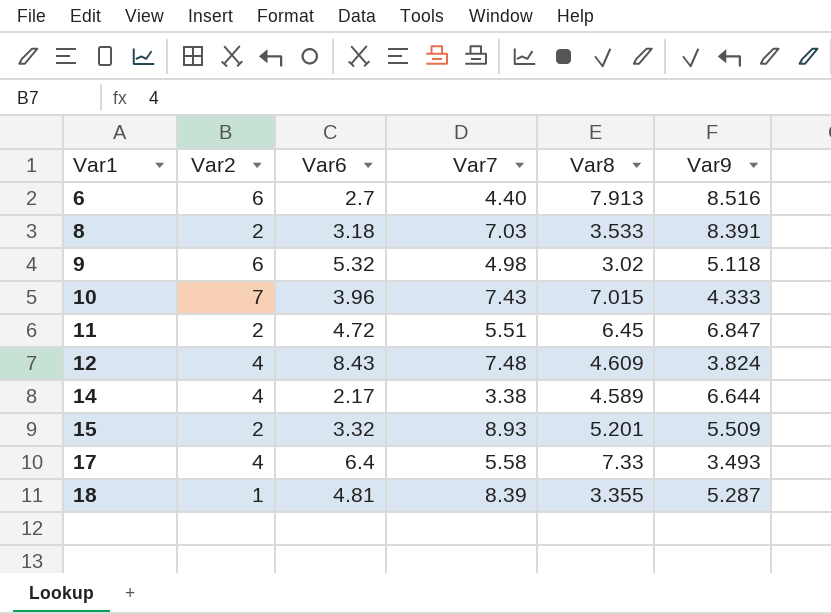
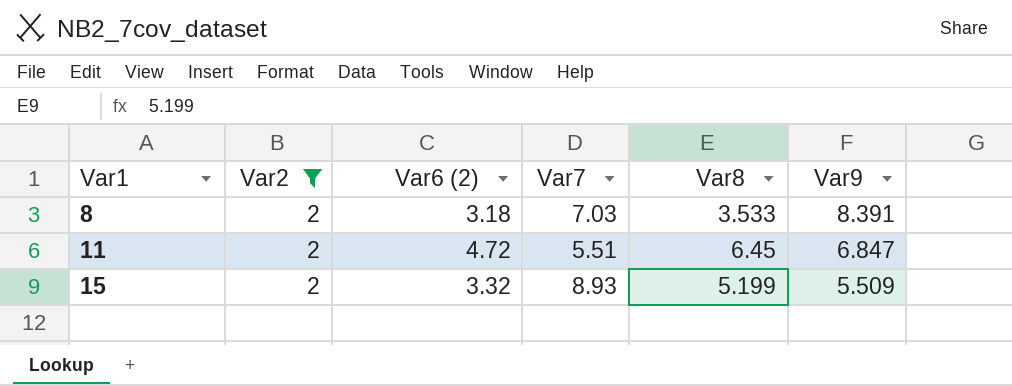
filter: none -> Var2 = 2
column name: Var6 -> Var6 (2)
15 | Var8: 5.201 -> 5.199

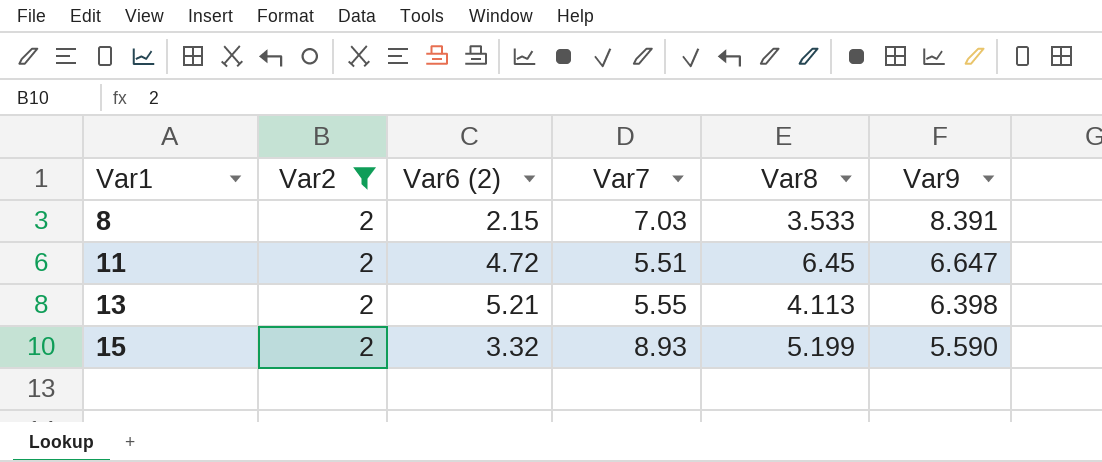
8 | Var6 (2): 3.18 -> 2.15
11 | Var9: 6.847 -> 6.647
row 13: none -> 2 | 5.21 | 5.55 | 4.113 | 6.398
15 | Var9: 5.509 -> 5.590

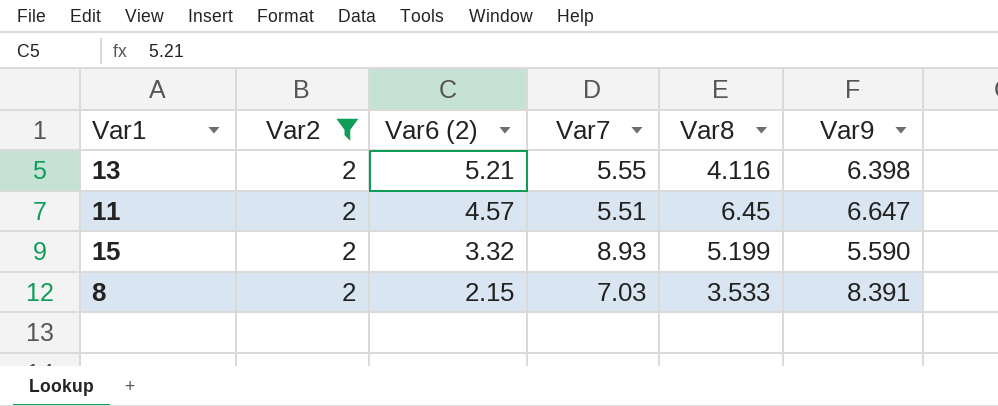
row order: Var1 ascending -> Var6 (2) descending
13 | Var8: 4.113 -> 4.116
11 | Var6 (2): 4.72 -> 4.57

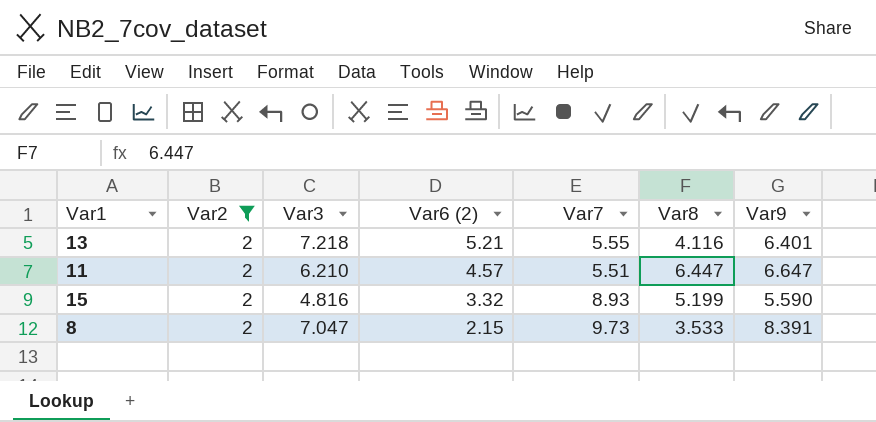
column Var3 | position: none -> 3
13 | Var9: 6.398 -> 6.401
11 | Var8: 6.45 -> 6.447
8 | Var7: 7.03 -> 9.73

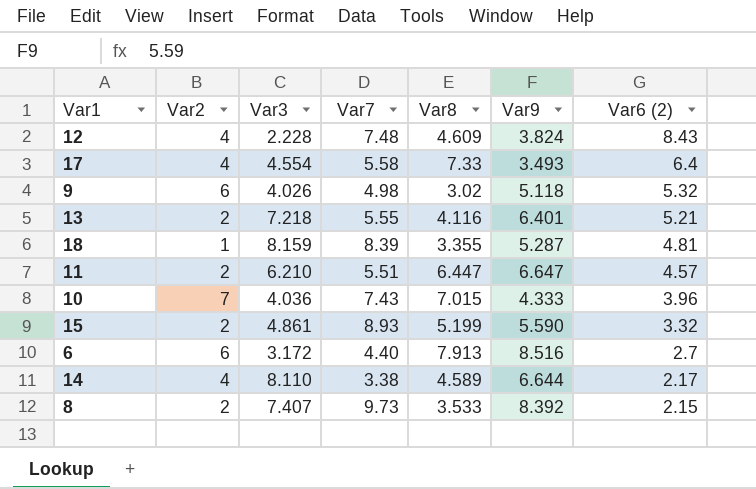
filter: Var2 = 2 -> none
column Var6 (2) | position: 4 -> 7
15 | Var3: 4.816 -> 4.861
8 | Var3: 7.047 -> 7.407
8 | Var9: 8.391 -> 8.392

